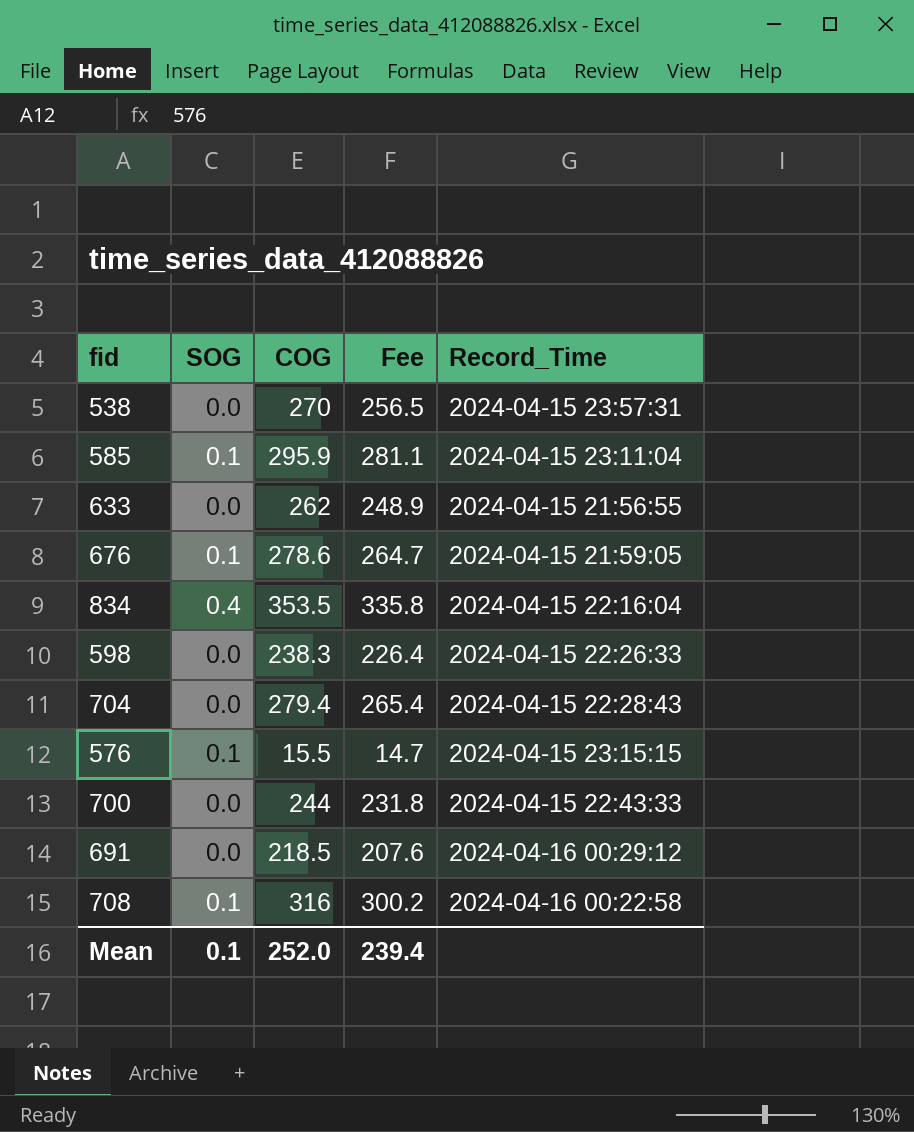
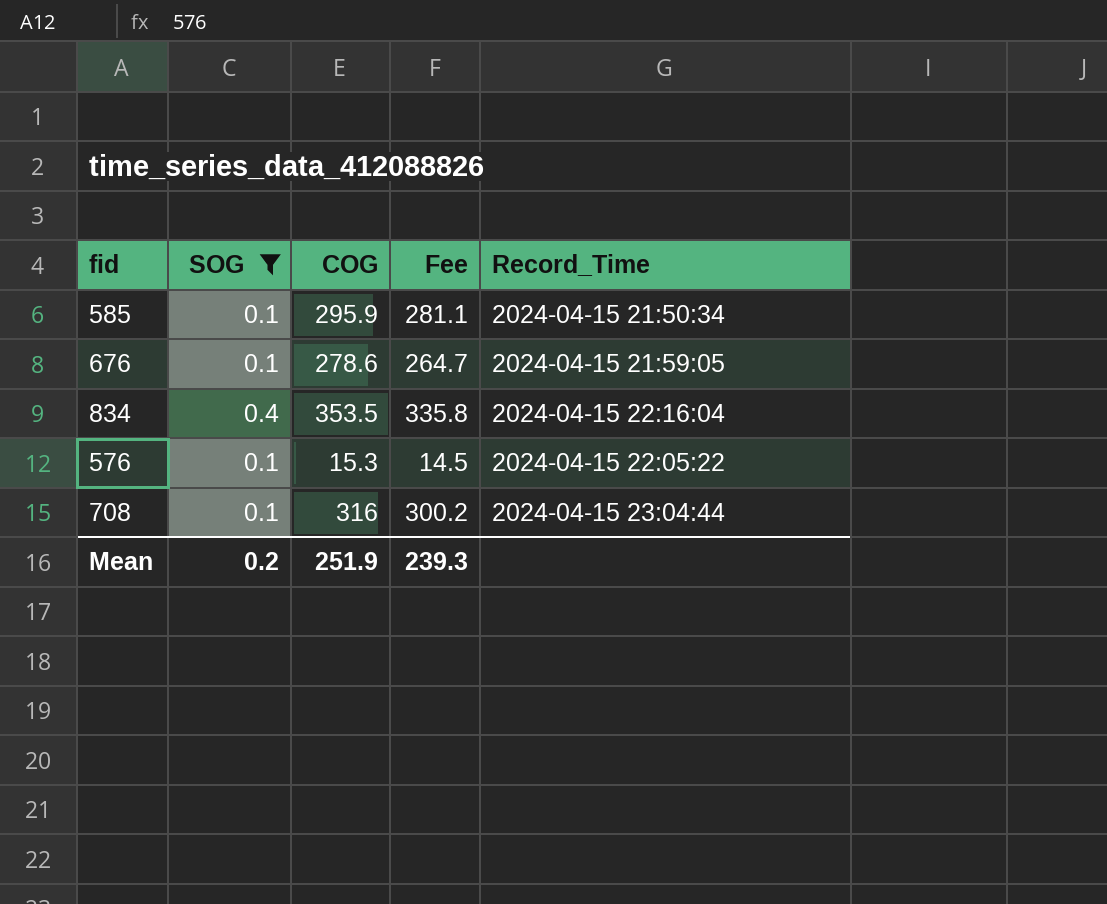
filter: none -> SOG != 0.0
585 | Record_Time: 2024-04-15 23:11:04 -> 2024-04-15 21:50:34
576 | COG: 15.5 -> 15.3
576 | Fee: 14.7 -> 14.5
576 | Record_Time: 2024-04-15 23:15:15 -> 2024-04-15 22:05:22
708 | Record_Time: 2024-04-16 00:22:58 -> 2024-04-15 23:04:44
Mean | SOG: 0.1 -> 0.2
Mean | COG: 252.0 -> 251.9
Mean | Fee: 239.4 -> 239.3

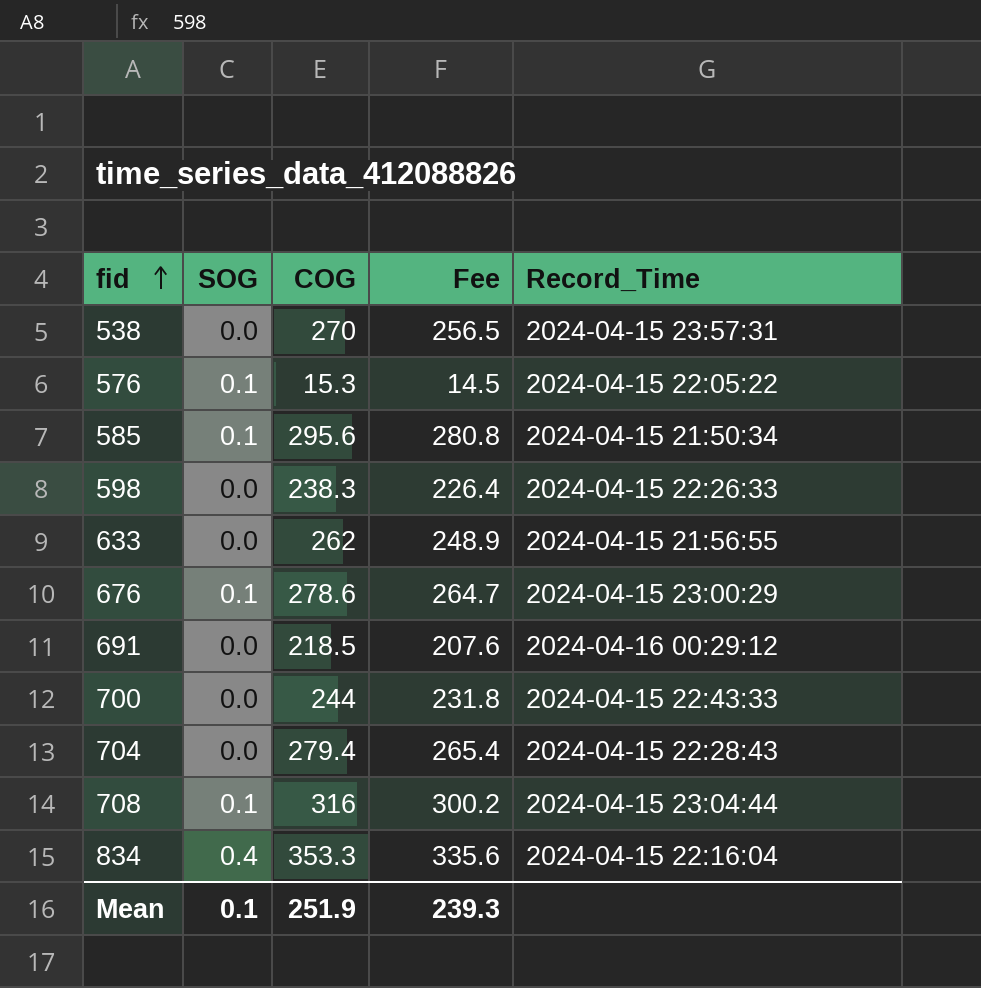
filter: SOG != 0.0 -> none
row order: none -> fid ascending
585 | COG: 295.9 -> 295.6
585 | Fee: 281.1 -> 280.8
676 | Record_Time: 2024-04-15 21:59:05 -> 2024-04-15 23:00:29
834 | COG: 353.5 -> 353.3
834 | Fee: 335.8 -> 335.6
Mean | SOG: 0.2 -> 0.1

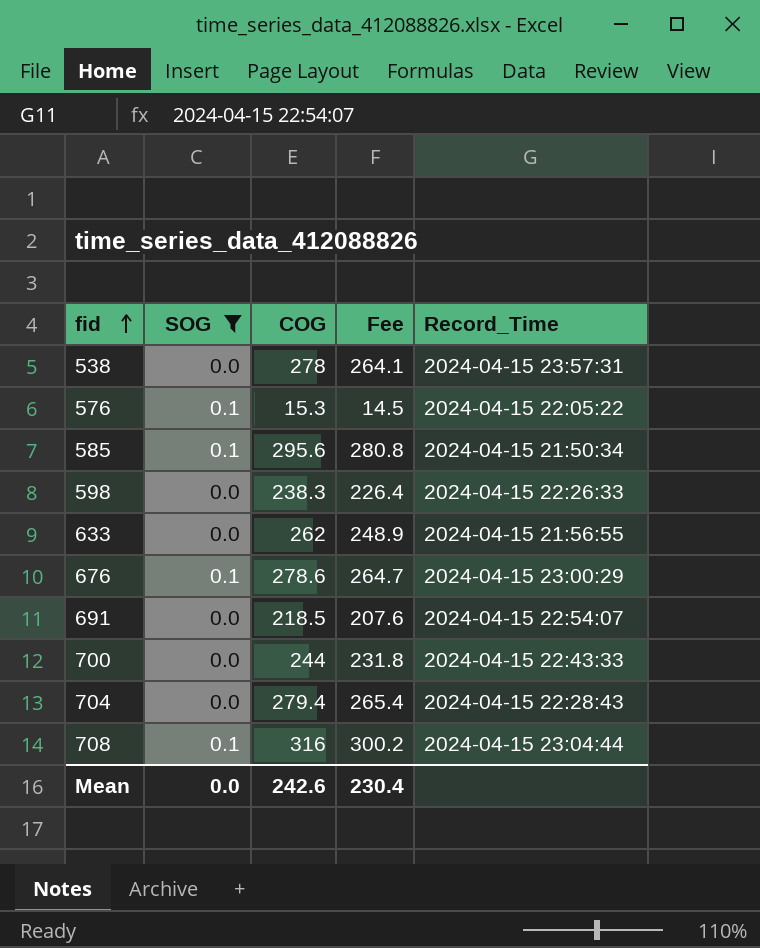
filter: none -> SOG != 0.4
538 | COG: 270 -> 278
538 | Fee: 256.5 -> 264.1
691 | Record_Time: 2024-04-16 00:29:12 -> 2024-04-15 22:54:07
Mean | SOG: 0.1 -> 0.0
Mean | COG: 251.9 -> 242.6
Mean | Fee: 239.3 -> 230.4

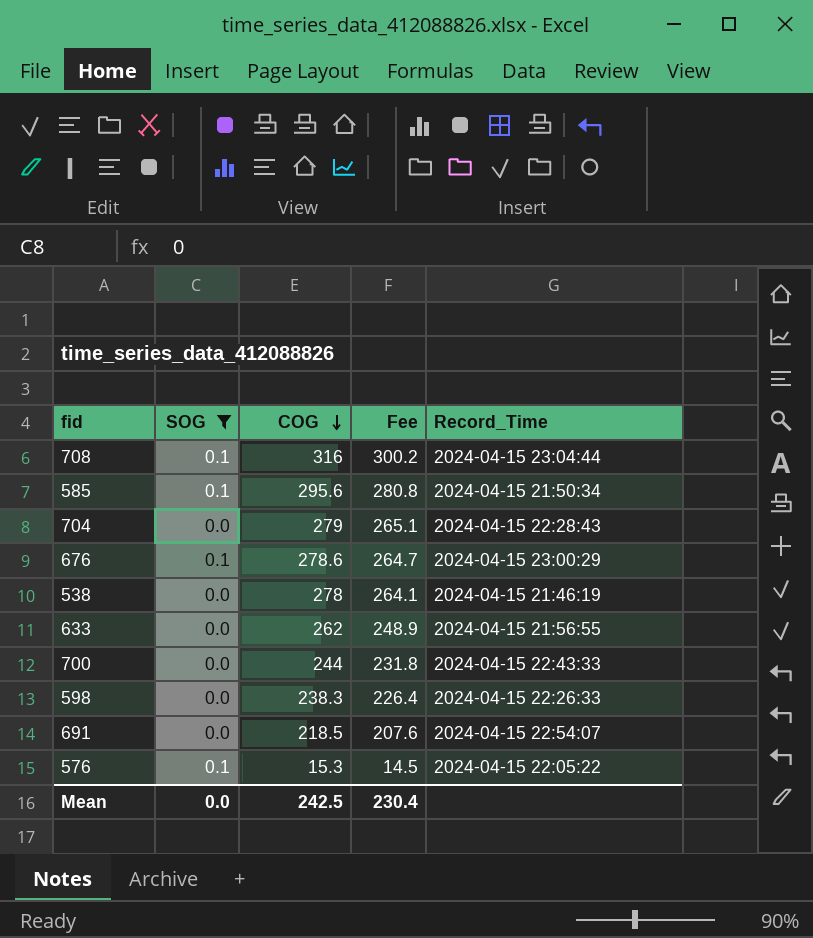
row order: fid ascending -> COG descending
704 | COG: 279.4 -> 279
704 | Fee: 265.4 -> 265.1
538 | Record_Time: 2024-04-15 23:57:31 -> 2024-04-15 21:46:19
Mean | COG: 242.6 -> 242.5

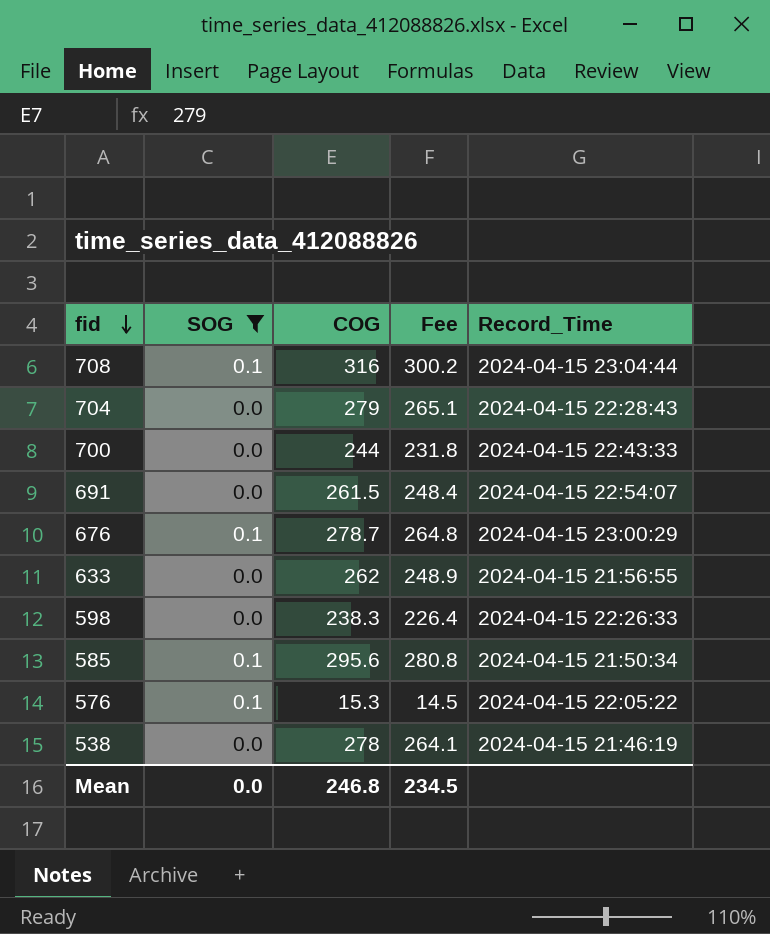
row order: COG descending -> fid descending
691 | COG: 218.5 -> 261.5
691 | Fee: 207.6 -> 248.4
676 | COG: 278.6 -> 278.7
676 | Fee: 264.7 -> 264.8
Mean | COG: 242.5 -> 246.8
Mean | Fee: 230.4 -> 234.5

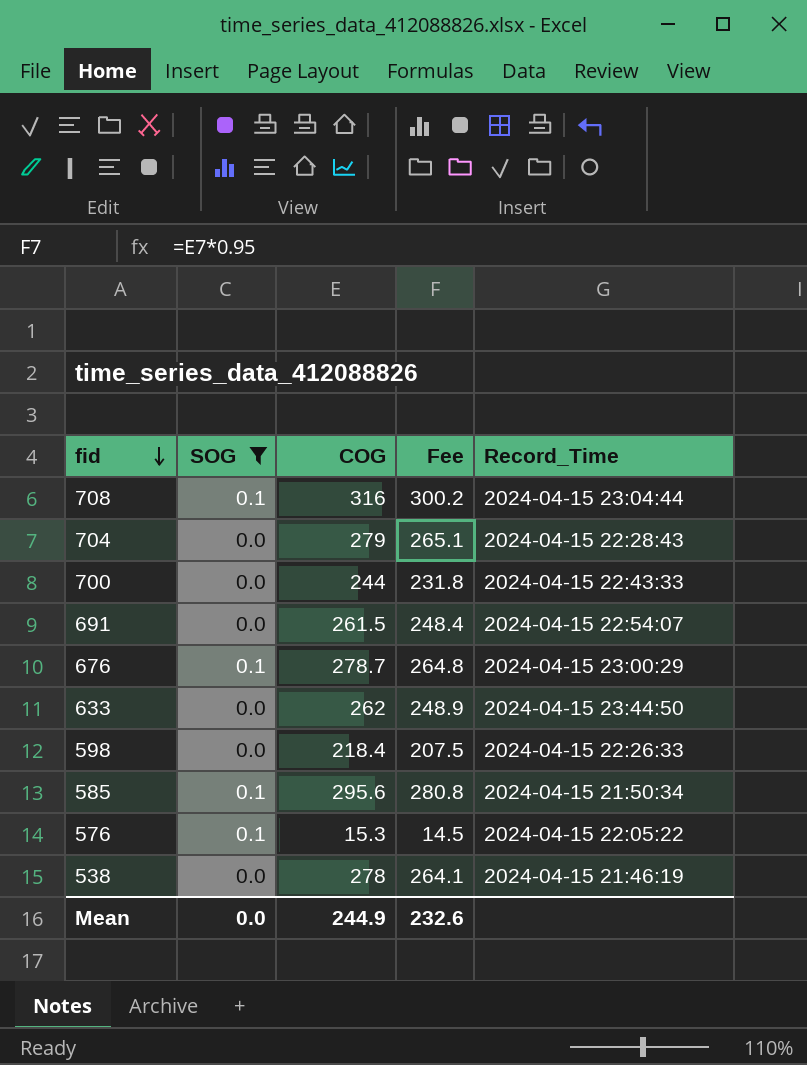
633 | Record_Time: 2024-04-15 21:56:55 -> 2024-04-15 23:44:50
598 | COG: 238.3 -> 218.4
598 | Fee: 226.4 -> 207.5
Mean | COG: 246.8 -> 244.9
Mean | Fee: 234.5 -> 232.6

